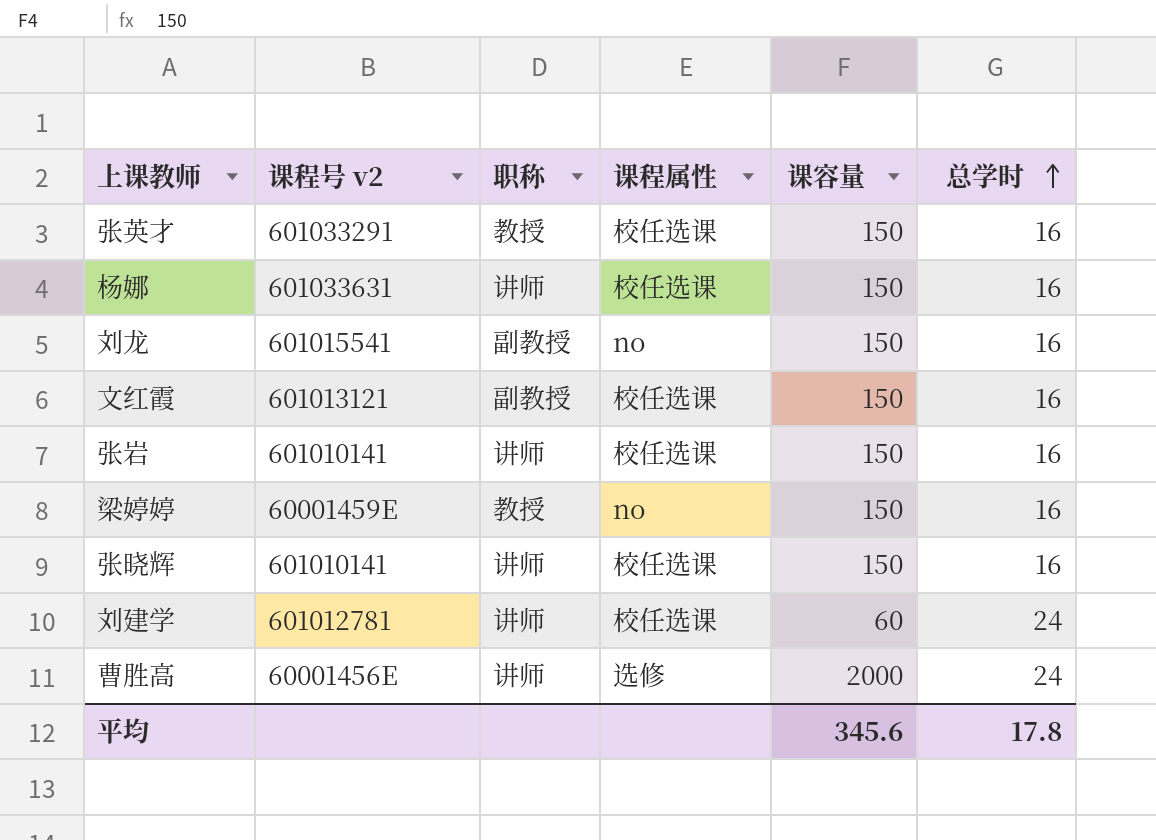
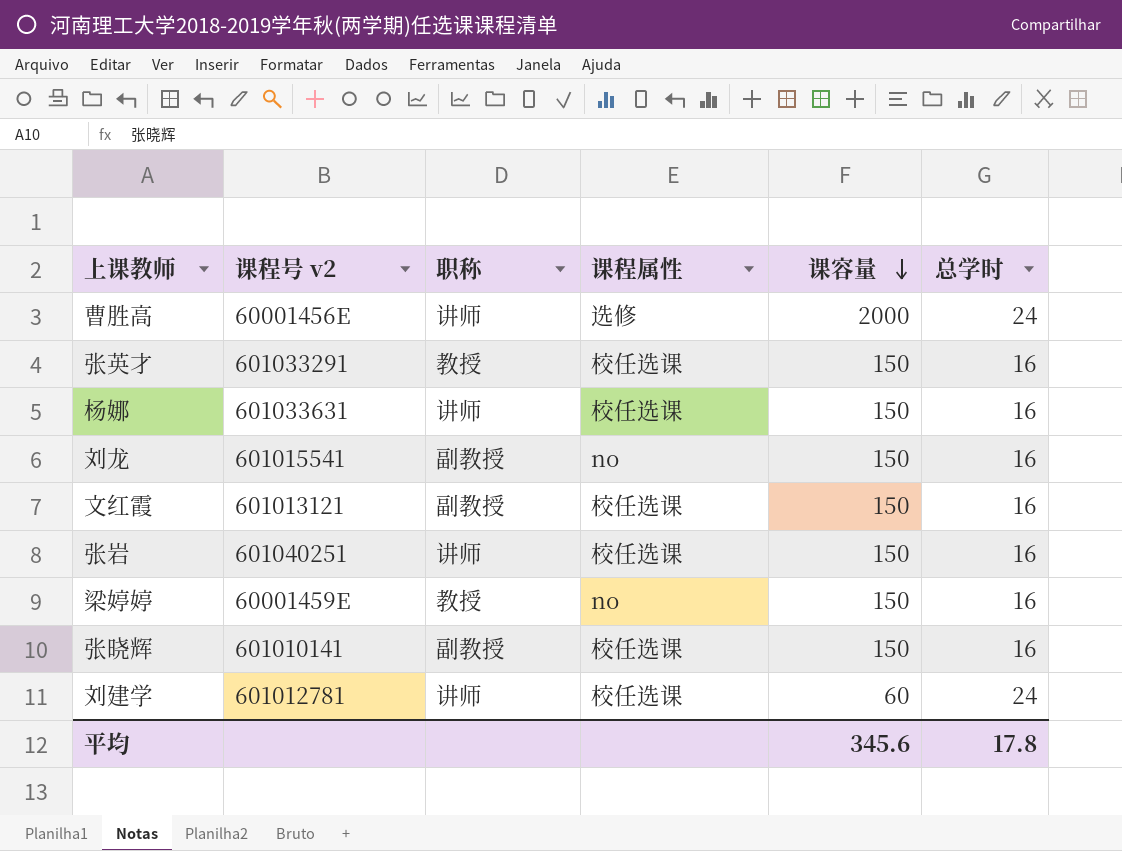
row order: 总学时 ascending -> 课容量 descending
张岩 | 课程号 v2: 601010141 -> 601040251
张晓辉 | 职称: 讲师 -> 副教授

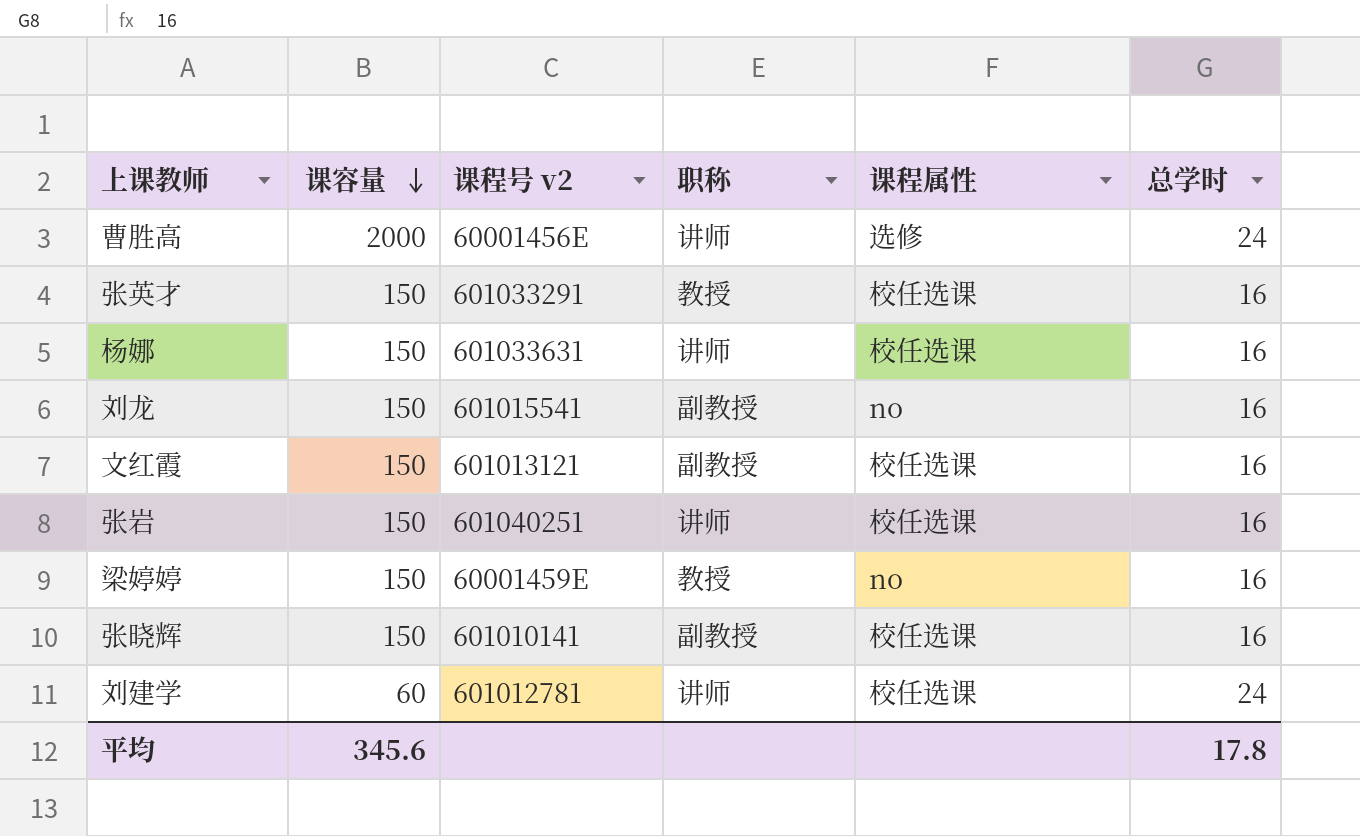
column 课容量 | position: 5 -> 2

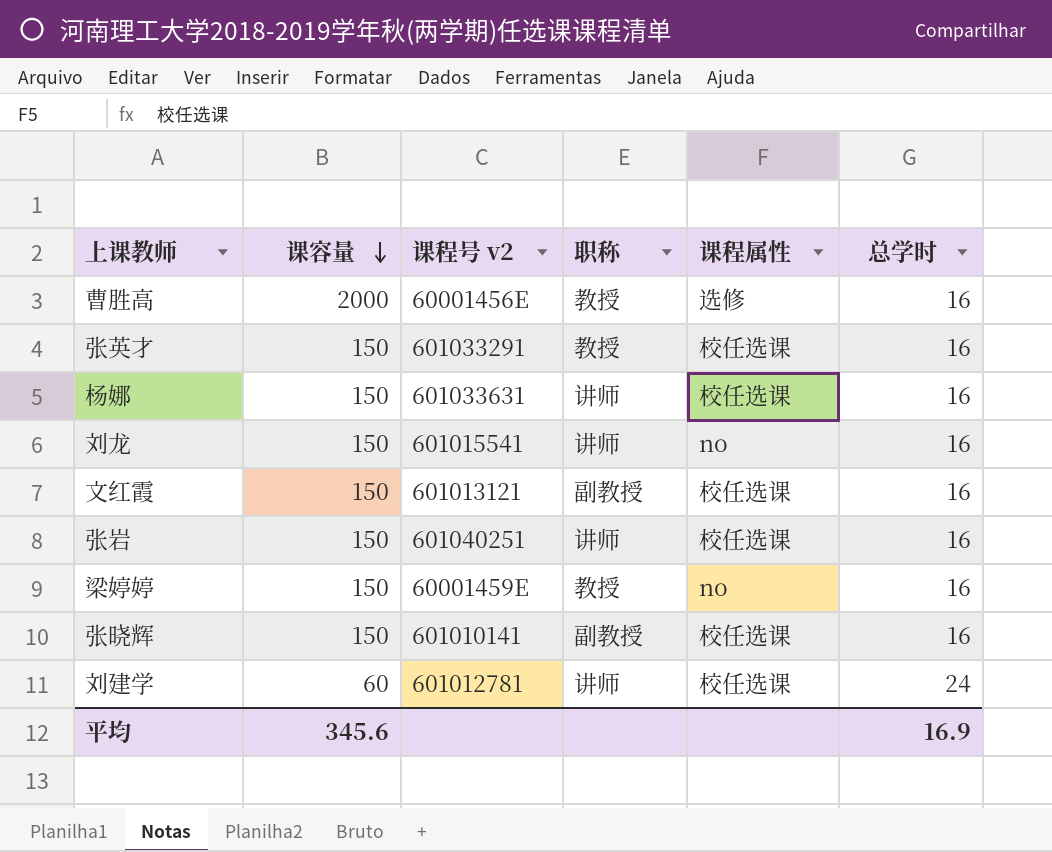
曹胜高 | 职称: 讲师 -> 教授
曹胜高 | 总学时: 24 -> 16
刘龙 | 职称: 副教授 -> 讲师
平均 | 总学时: 17.8 -> 16.9

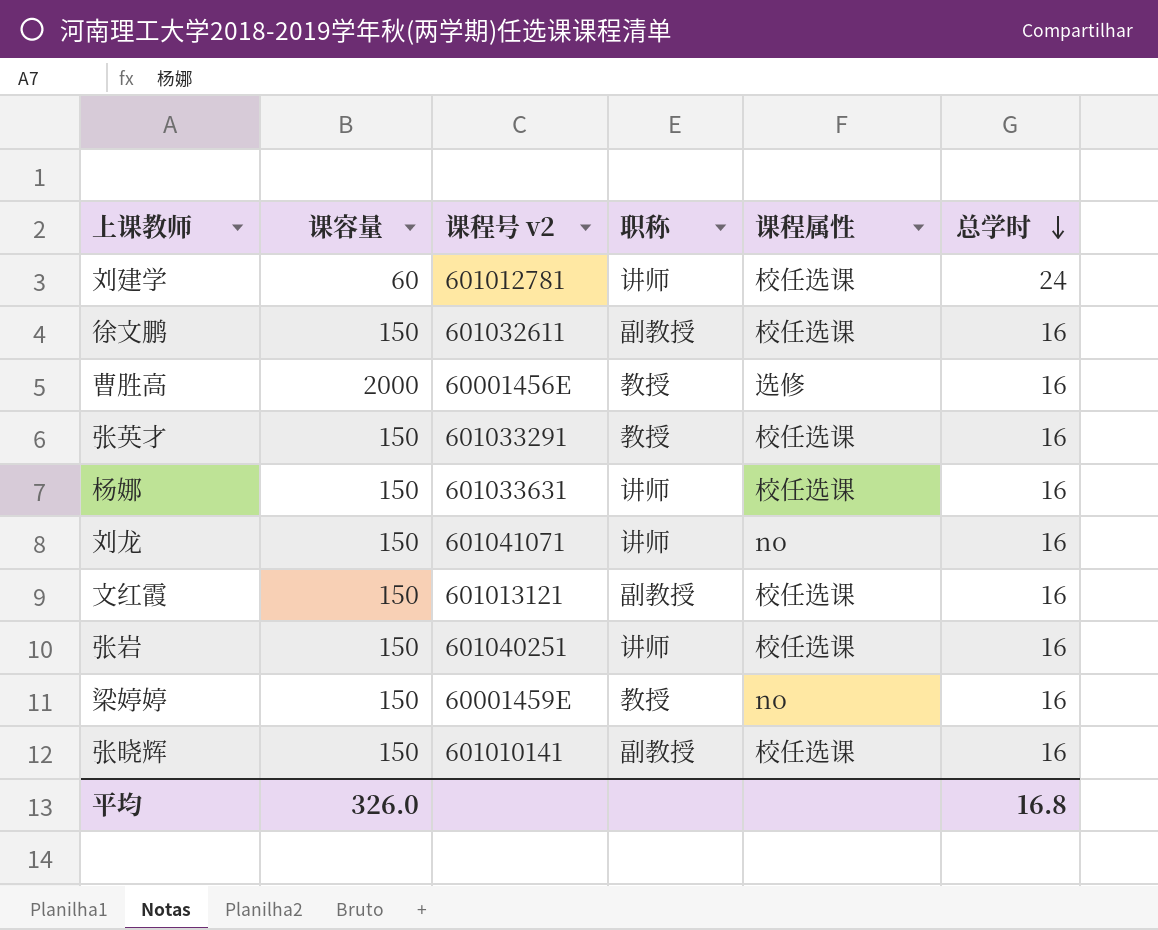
row order: 课容量 descending -> 总学时 descending
row 徐文鹏: none -> 150 | 601032611 | 副教授 | 校任选课 | 16
刘龙 | 课程号 v2: 601015541 -> 601041071
平均 | 课容量: 345.6 -> 326.0
平均 | 总学时: 16.9 -> 16.8

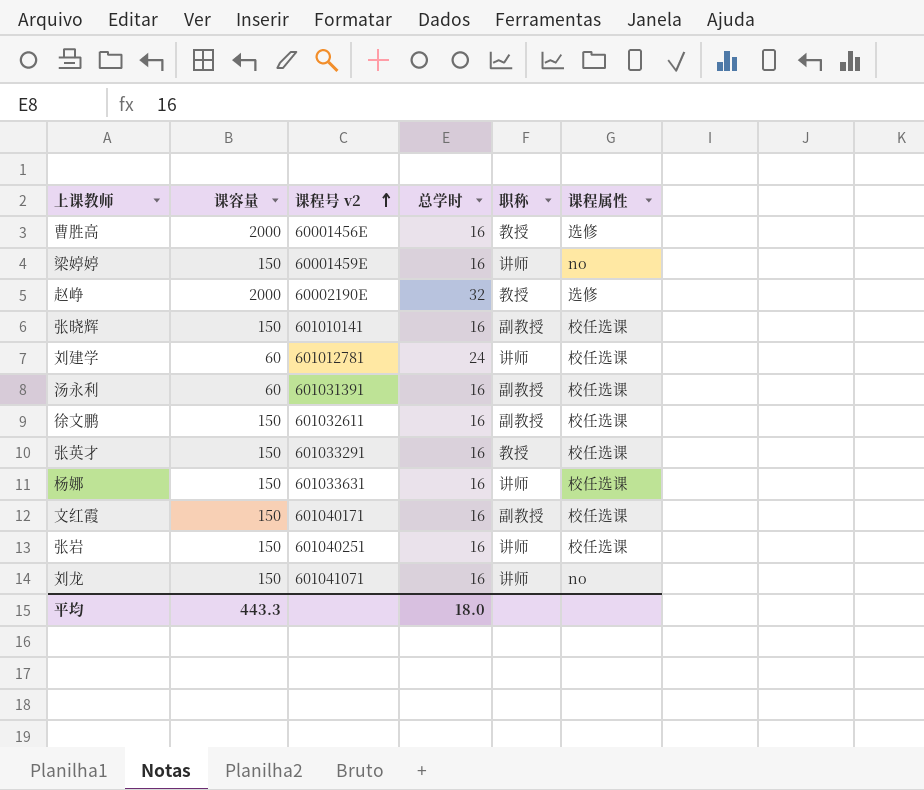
row order: 总学时 descending -> 课程号 v2 ascending
column 总学时 | position: 6 -> 4
梁婷婷 | 职称: 教授 -> 讲师
row 赵峥: none -> 2000 | 60002190E | 32 | 教授 | 选修
row 汤永利: none -> 60 | 601031391 | 16 | 副教授 | 校任选课
文红霞 | 课程号 v2: 601013121 -> 601040171
平均 | 课容量: 326.0 -> 443.3
平均 | 总学时: 16.8 -> 18.0

